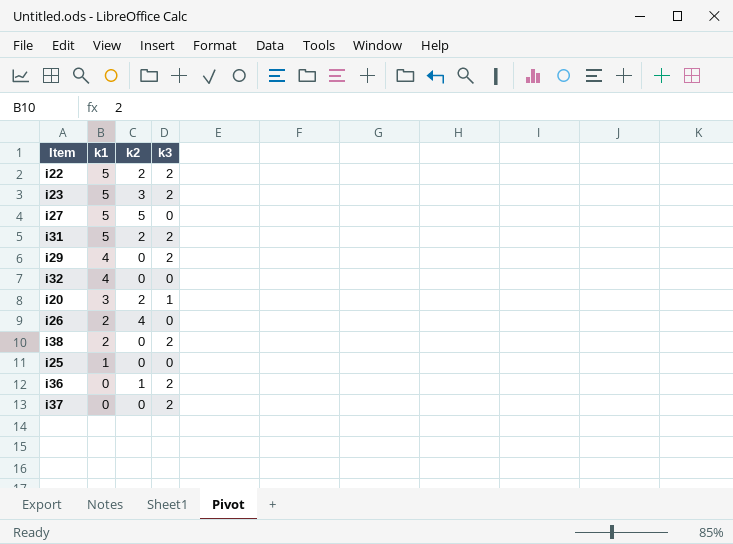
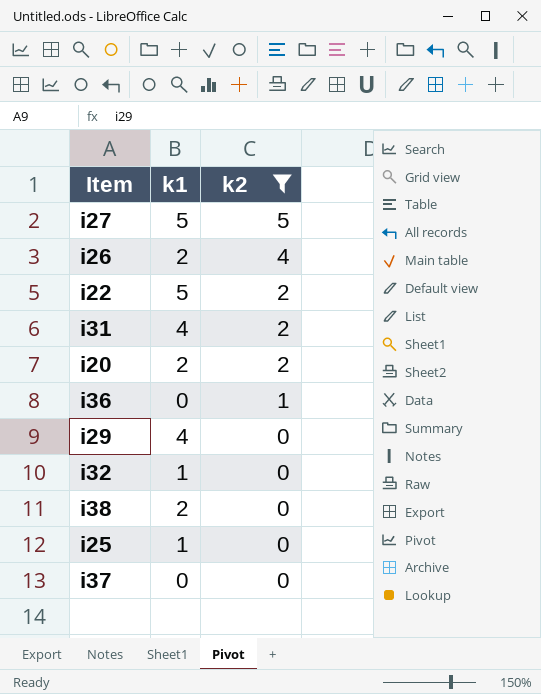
filter: none -> k2 != 3
row order: k1 descending -> k2 descending
column k3 | position: 4 -> none
i31 | k1: 5 -> 4
i20 | k1: 3 -> 2
i32 | k1: 4 -> 1

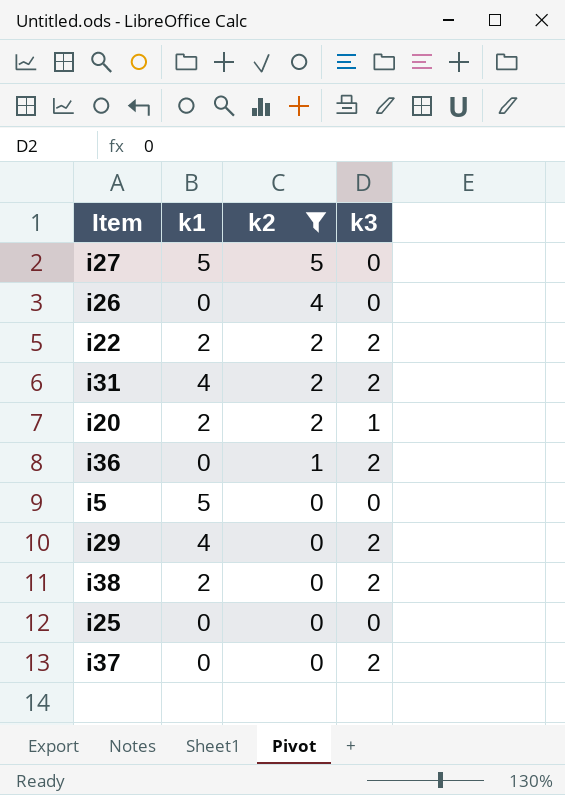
column k3 | position: none -> 4
row i32: 1 | 0 -> none
i26 | k1: 2 -> 0
i22 | k1: 5 -> 2
row i5: none -> 5 | 0 | 0
i25 | k1: 1 -> 0

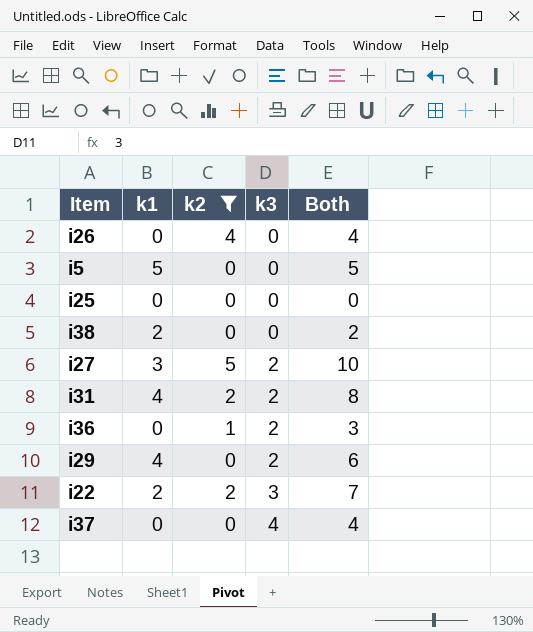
row order: k2 descending -> k3 ascending
column Both | formula: none -> [k1] + [k2] + [k3]
row i20: 2 | 2 | 1 -> none
i38 | k3: 2 -> 0
i27 | k1: 5 -> 3
i27 | k3: 0 -> 2
i22 | k3: 2 -> 3
i37 | k3: 2 -> 4

